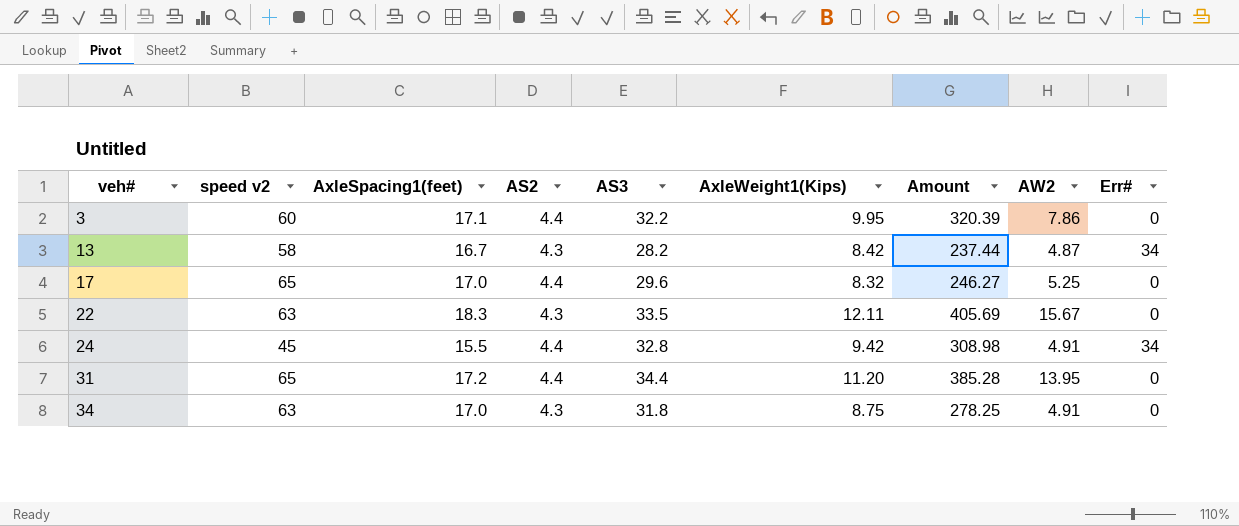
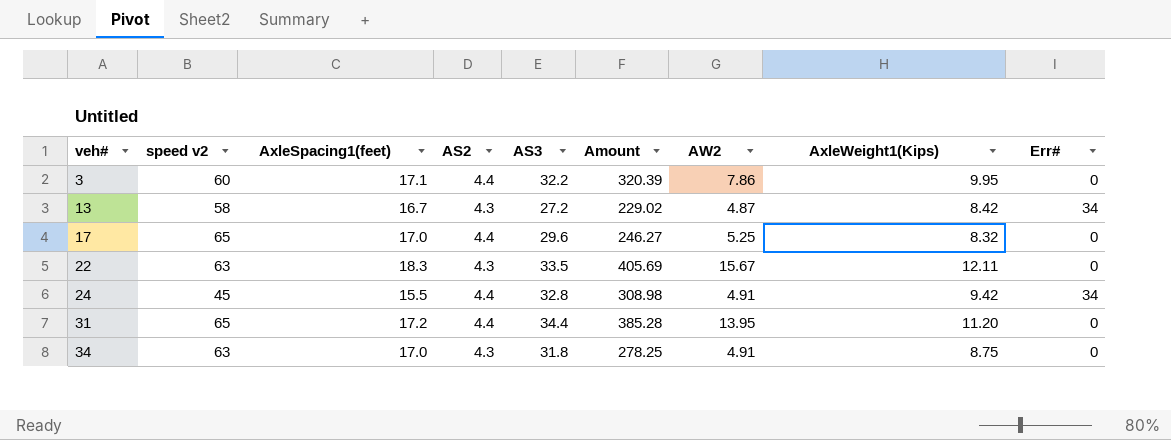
column AxleWeight1(Kips) | position: 6 -> 8
13 | AS3: 28.2 -> 27.2
13 | Amount: 237.44 -> 229.02

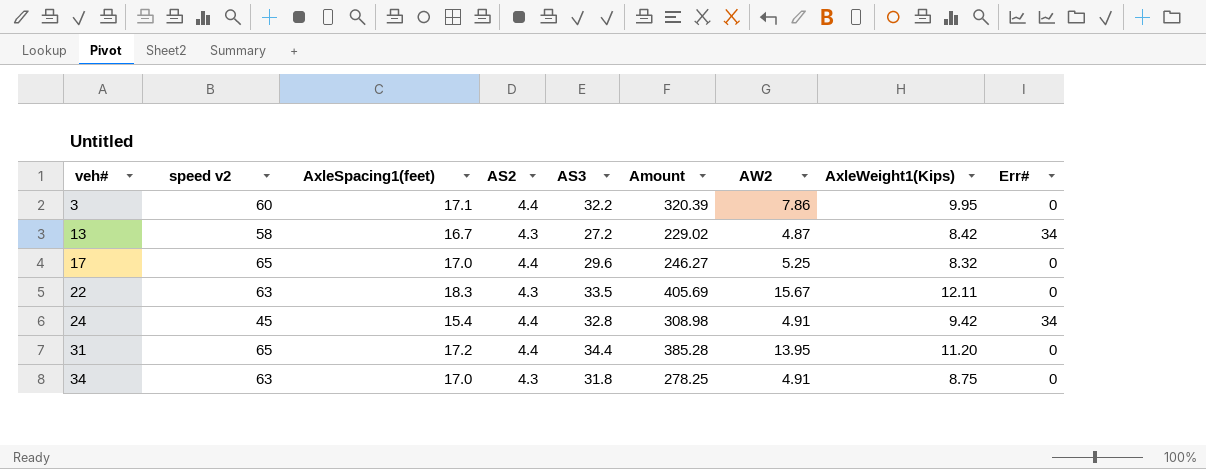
24 | AxleSpacing1(feet): 15.5 -> 15.4

